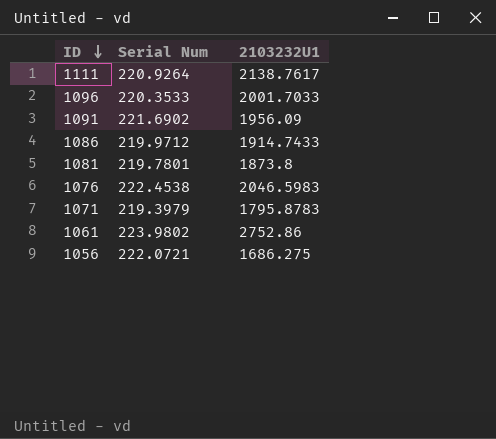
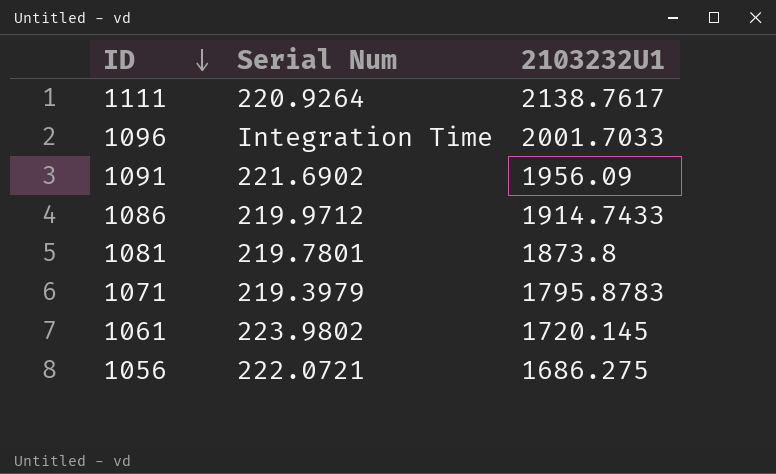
row 1076: 222.4538 | 2046.5983 -> none
1096 | Serial Num: 220.3533 -> Integration Time
1061 | 2103232U1: 2752.86 -> 1720.145

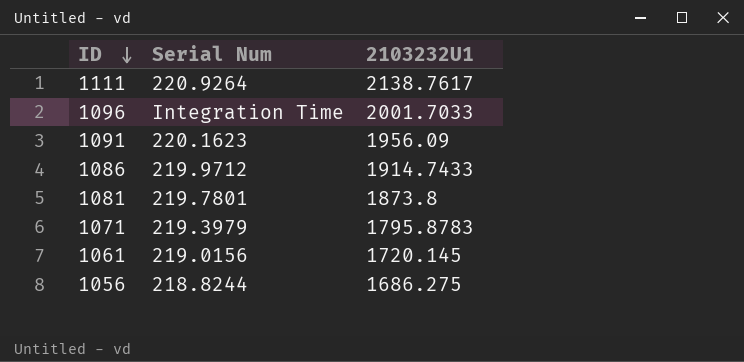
1091 | Serial Num: 221.6902 -> 220.1623
1061 | Serial Num: 223.9802 -> 219.0156
1056 | Serial Num: 222.0721 -> 218.8244

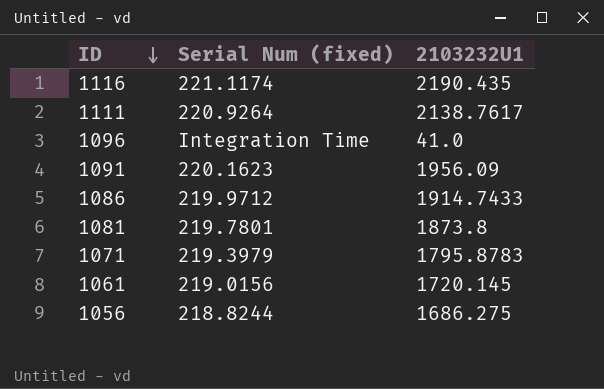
column name: Serial Num -> Serial Num (fixed)
row 1116: none -> 221.1174 | 2190.435
1096 | 2103232U1: 2001.7033 -> 41.0

